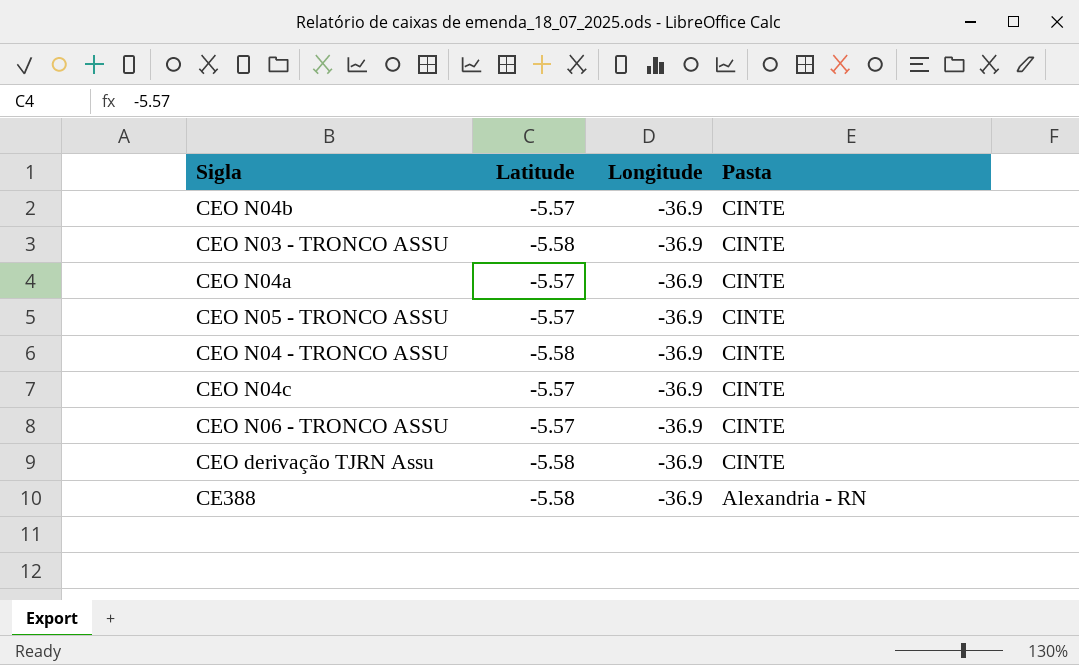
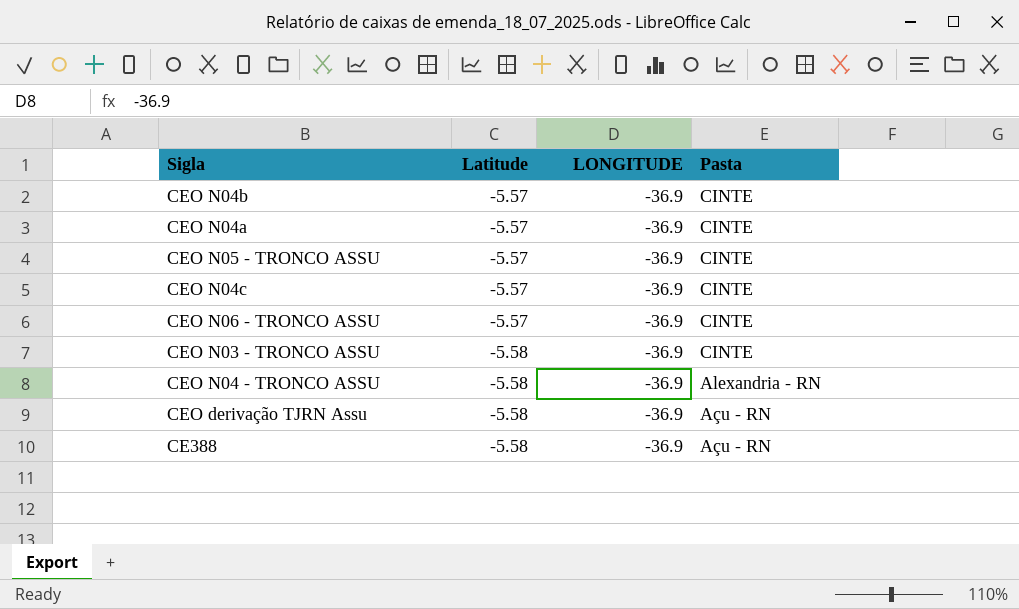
row order: Pasta descending -> Latitude descending
column name: Longitude -> LONGITUDE
CEO N04 - TRONCO ASSU | Pasta: CINTE -> Alexandria - RN
CEO derivação TJRN Assu | Pasta: CINTE -> Açu - RN
CE388 | Pasta: Alexandria - RN -> Açu - RN

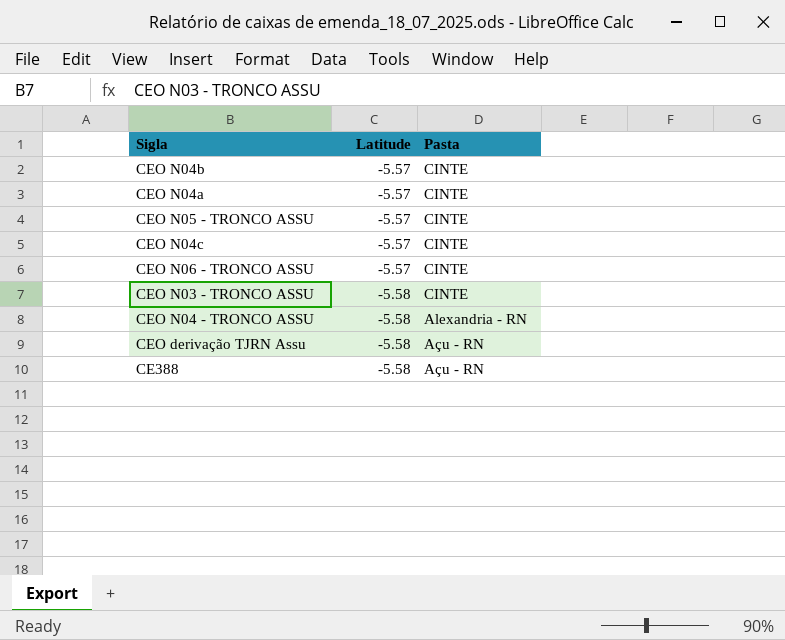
column LONGITUDE | position: 3 -> none

